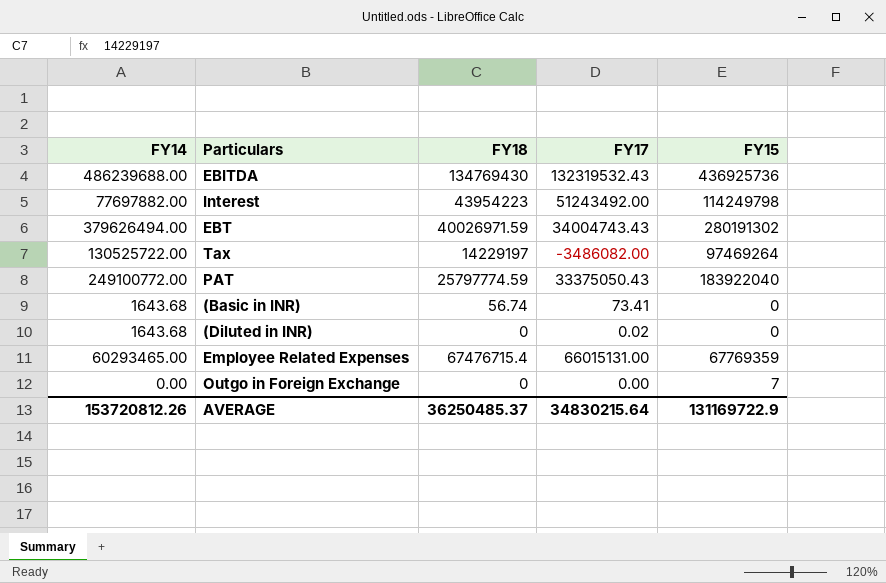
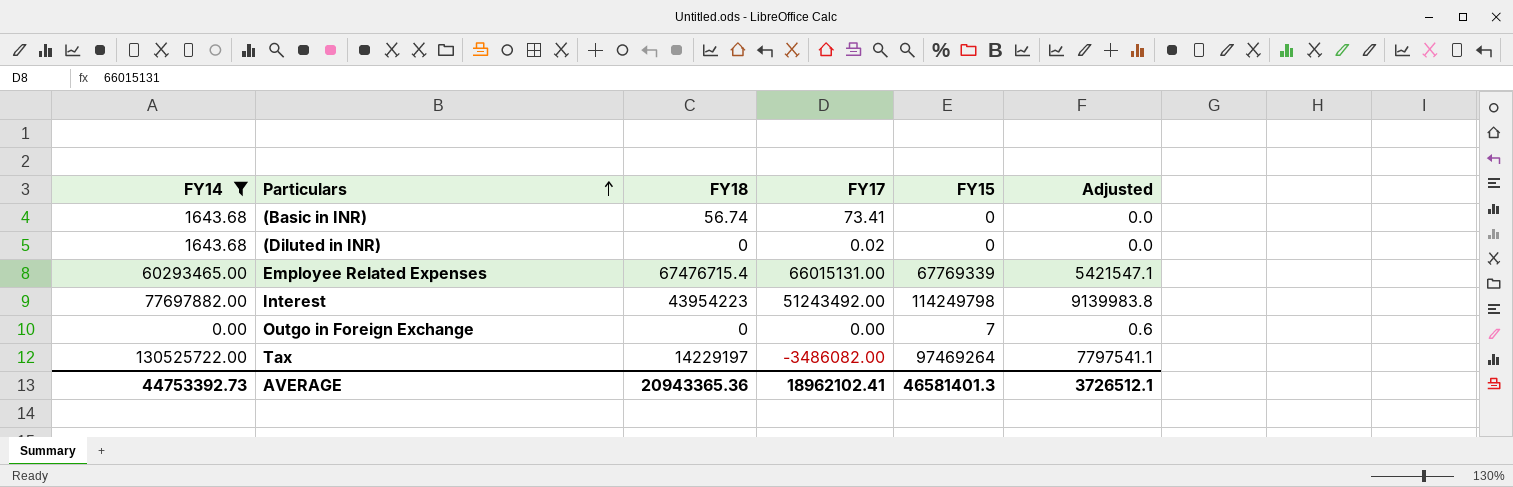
filter: none -> FY14 <= 130525722.00
row order: none -> Particulars ascending
column Adjusted | formula: none -> [FY15] * 0.08
Employee Related Expenses | FY15: 67769359 -> 67769339
AVERAGE | FY14: 153720812.26 -> 44753392.73
AVERAGE | FY18: 36250485.37 -> 20943365.36
AVERAGE | FY17: 34830215.64 -> 18962102.41
AVERAGE | FY15: 131169722.9 -> 46581401.3

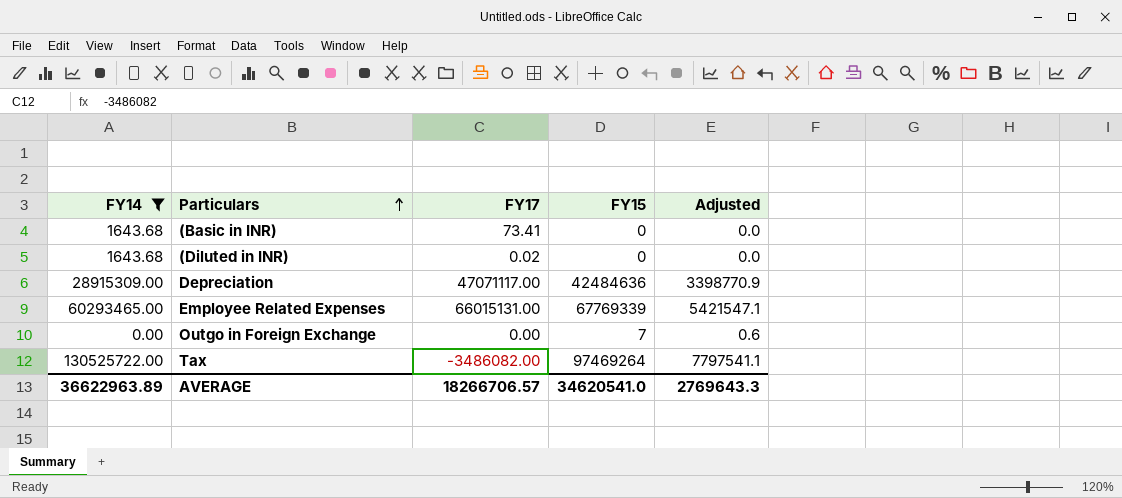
column FY18 | position: 3 -> none
row Interest: 77697882.00 | 43954223 | 51243492.00 | 114249798 | 9139983.8 -> none
row Depreciation: none -> 28915309.00 | 47071117.00 | 42484636 | 3398770.9
AVERAGE | FY14: 44753392.73 -> 36622963.89
AVERAGE | FY17: 18962102.41 -> 18266706.57
AVERAGE | FY15: 46581401.3 -> 34620541.0
AVERAGE | Adjusted: 3726512.1 -> 2769643.3

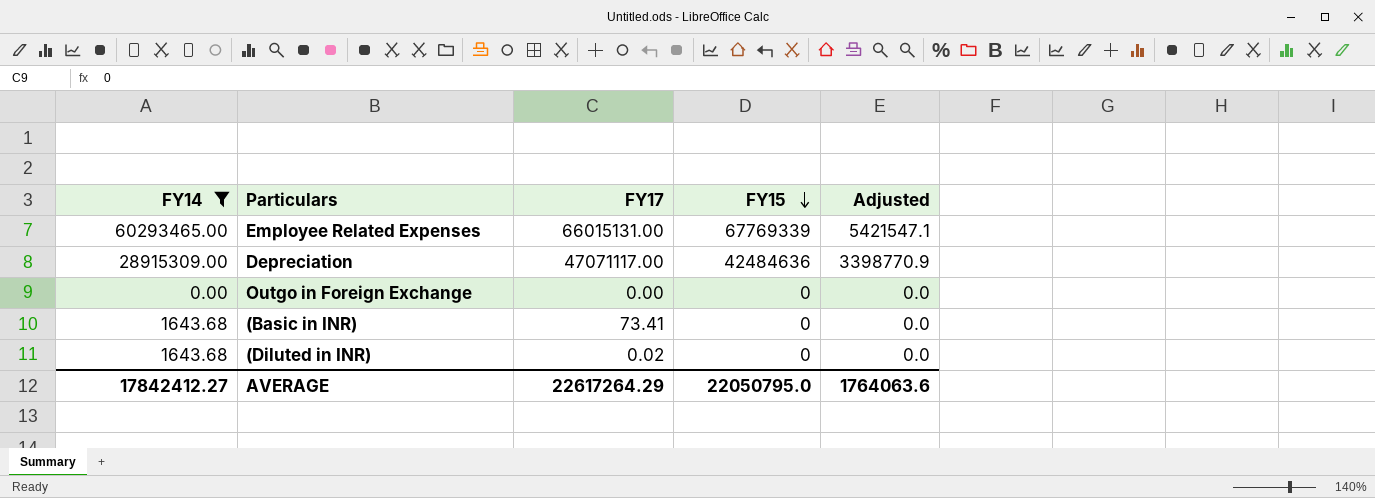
row order: Particulars ascending -> FY15 descending
row Tax: 130525722.00 | -3486082.00 | 97469264 | 7797541.1 -> none
Outgo in Foreign Exchange | FY15: 7 -> 0
Outgo in Foreign Exchange | Adjusted: 0.6 -> 0.0
AVERAGE | FY14: 36622963.89 -> 17842412.27
AVERAGE | FY17: 18266706.57 -> 22617264.29
AVERAGE | FY15: 34620541.0 -> 22050795.0
AVERAGE | Adjusted: 2769643.3 -> 1764063.6

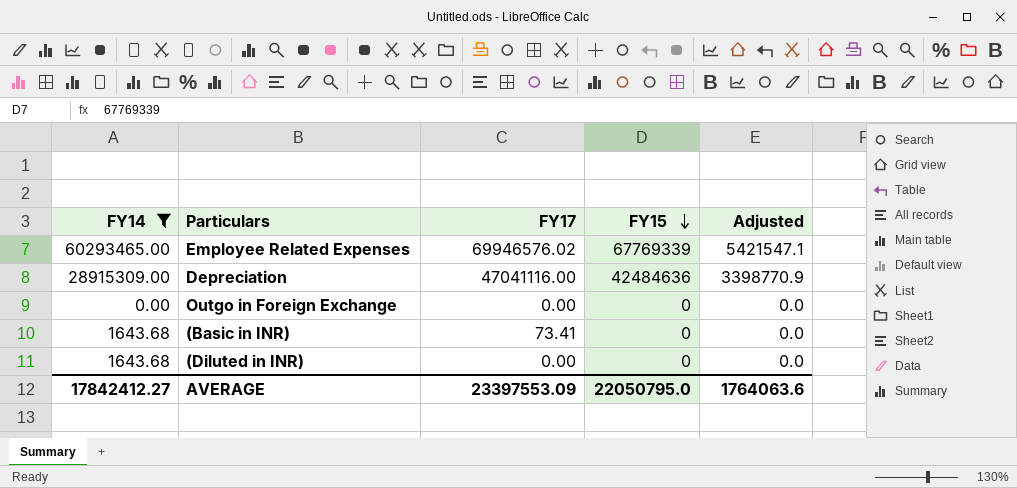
Employee Related Expenses | FY17: 66015131.00 -> 69946576.02
Depreciation | FY17: 47071117.00 -> 47041116.00
(Diluted in INR) | FY17: 0.02 -> 0.00
AVERAGE | FY17: 22617264.29 -> 23397553.09

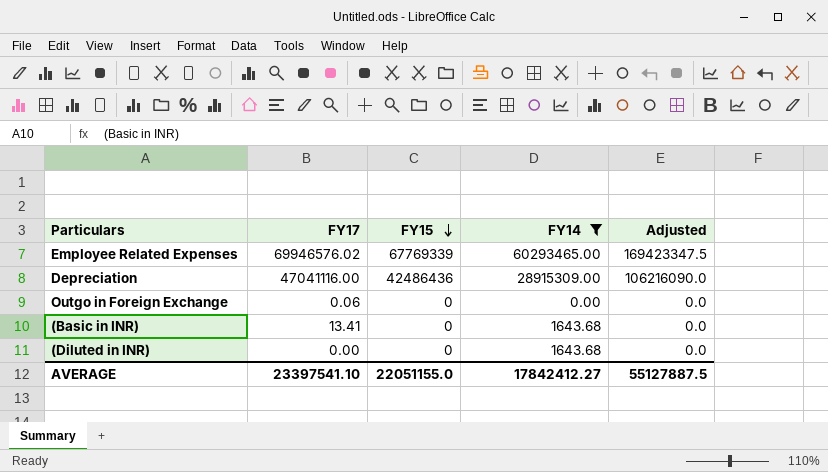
column FY14 | position: 1 -> 4
column Adjusted | formula: [FY15] * 0.08 -> [FY15] * 2.5
Depreciation | FY15: 42484636 -> 42486436
Outgo in Foreign Exchange | FY17: 0.00 -> 0.06
(Basic in INR) | FY17: 73.41 -> 13.41
AVERAGE | FY17: 23397553.09 -> 23397541.10
AVERAGE | FY15: 22050795.0 -> 22051155.0
AVERAGE | Adjusted: 1764063.6 -> 55127887.5

